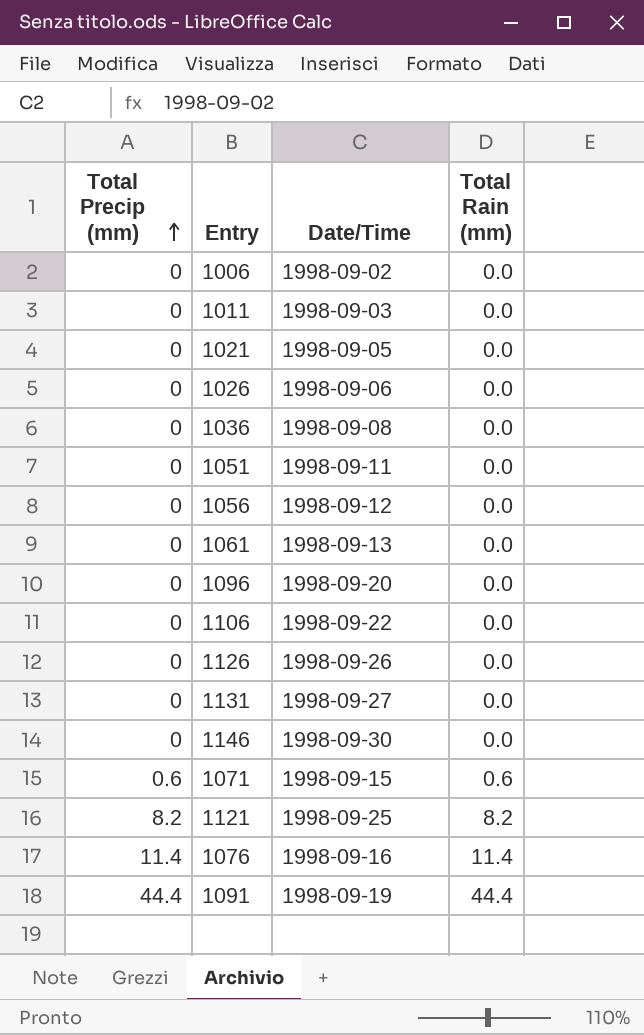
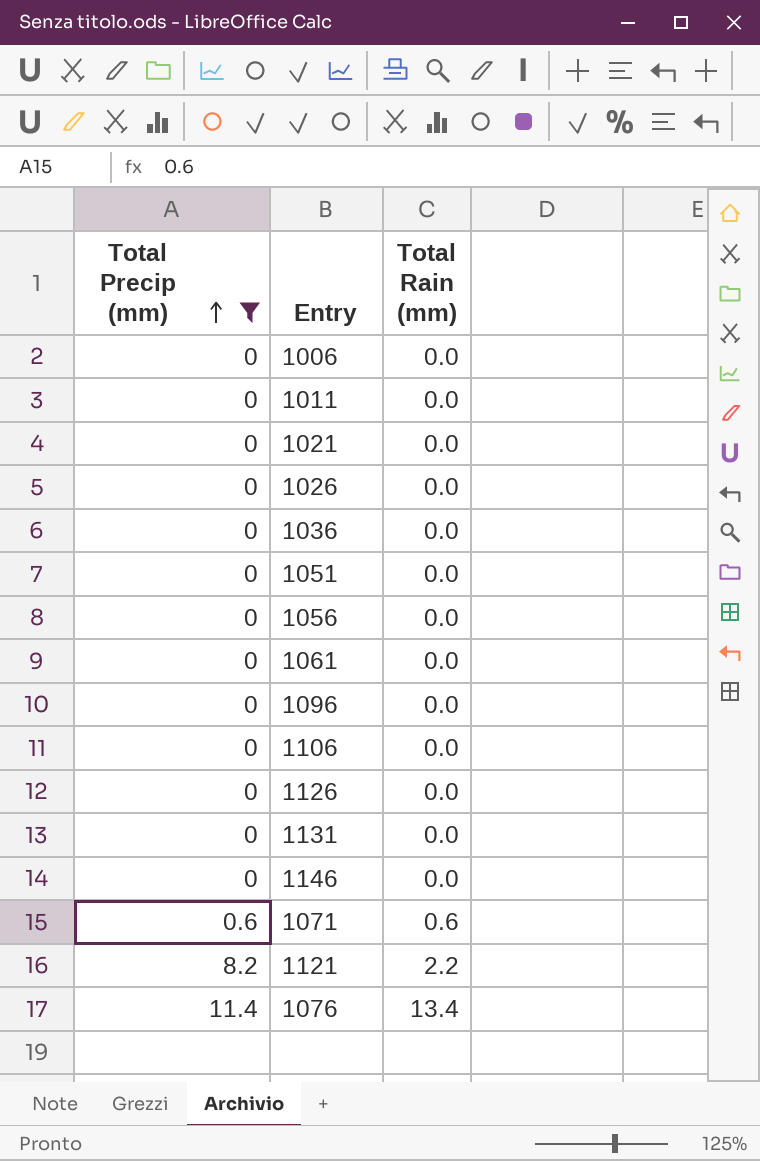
filter: none -> Total Precip (mm) != 44.4
column Date/Time | position: 3 -> none
1121 | Total Rain (mm): 8.2 -> 2.2
1076 | Total Rain (mm): 11.4 -> 13.4

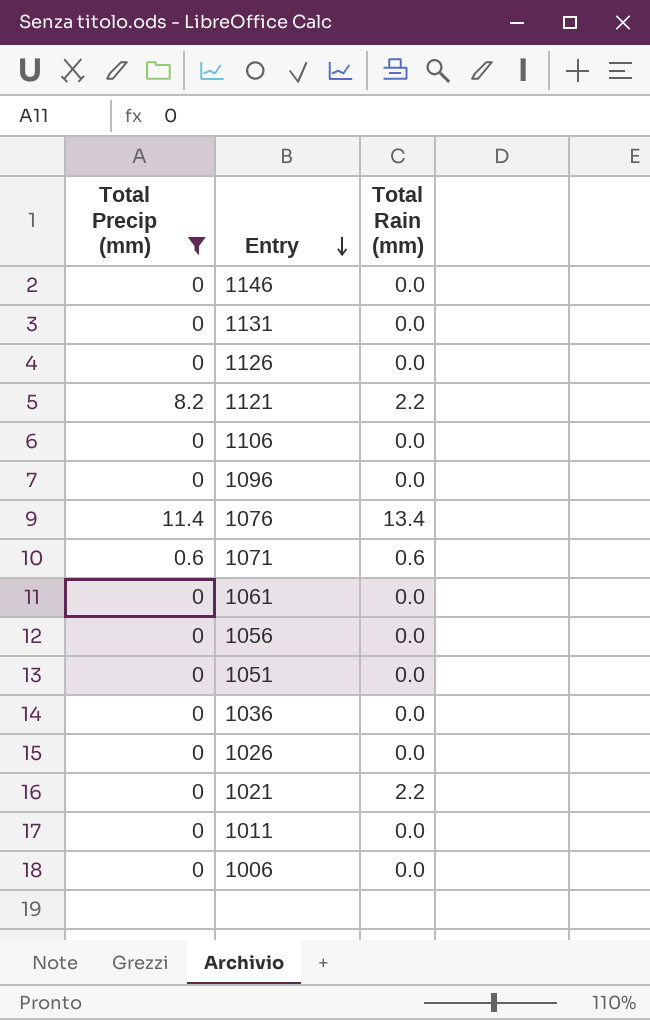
row order: Total Precip (mm) ascending -> Entry descending
1021 | Total Rain (mm): 0.0 -> 2.2

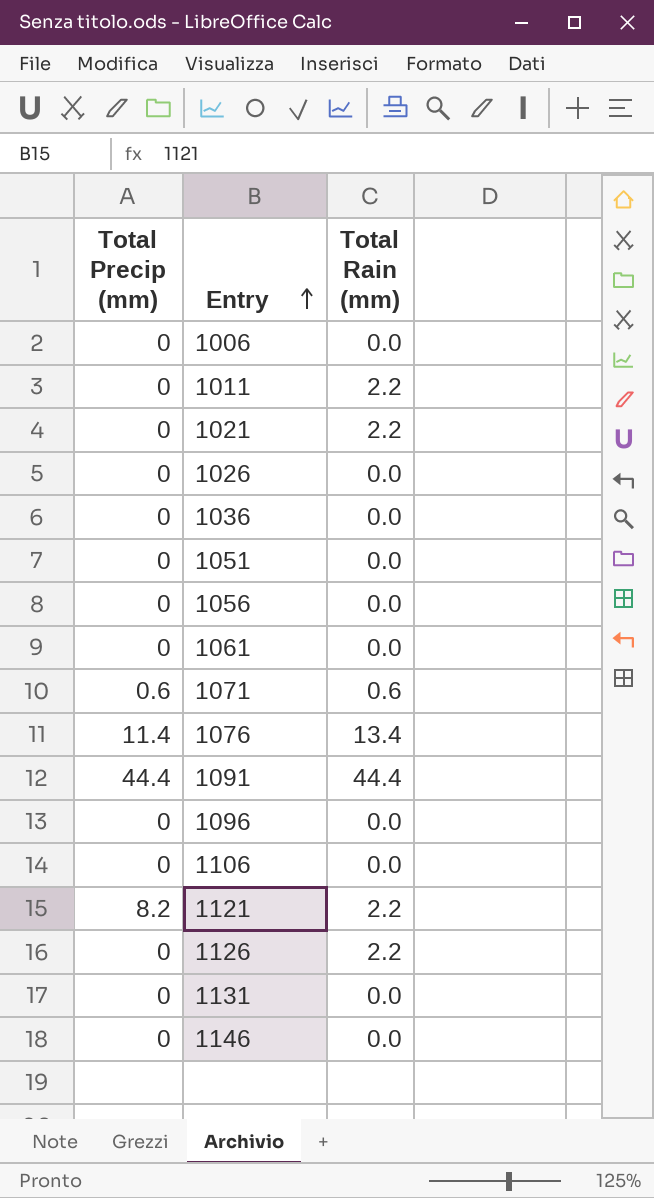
filter: Total Precip (mm) != 44.4 -> none
row order: Entry descending -> Entry ascending
1011 | Total Rain (mm): 0.0 -> 2.2
1126 | Total Rain (mm): 0.0 -> 2.2

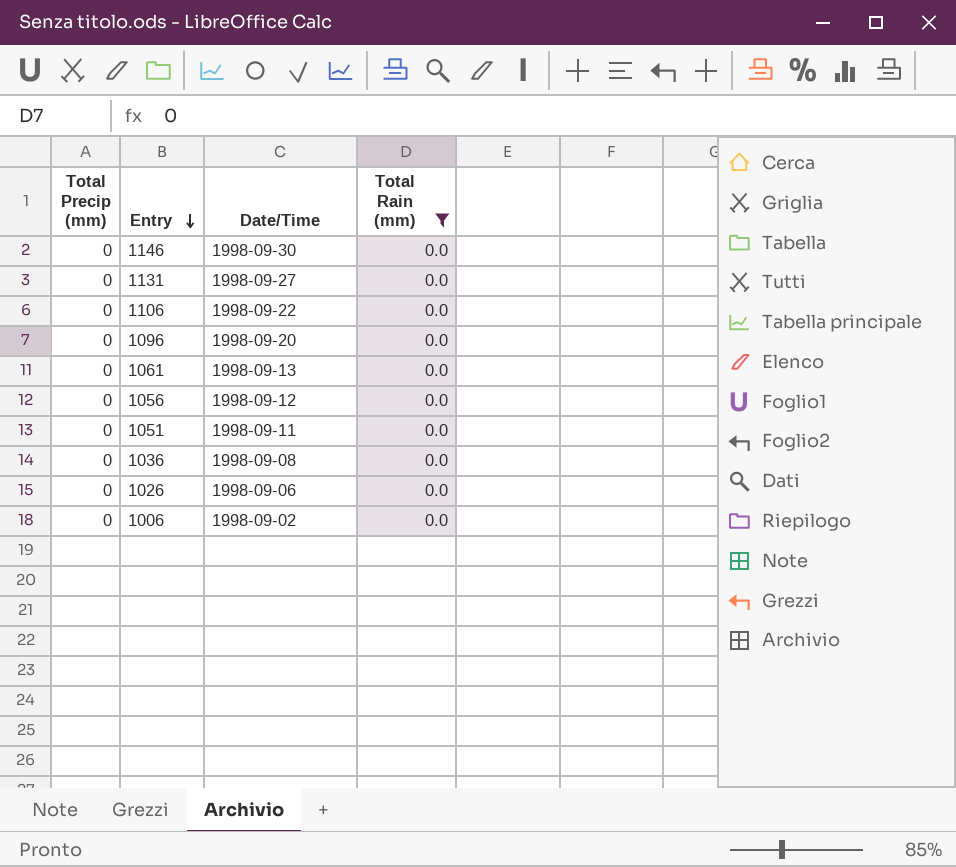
filter: none -> Total Rain (mm) = 0.0
row order: Entry ascending -> Entry descending
column Date/Time | position: none -> 3

